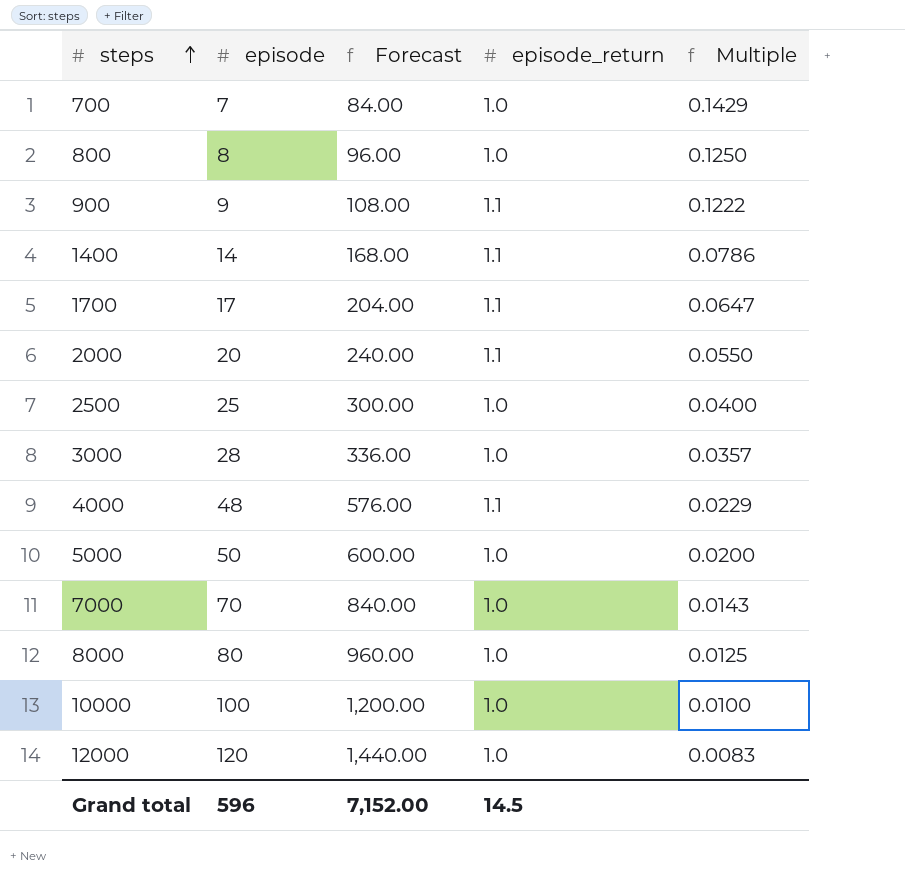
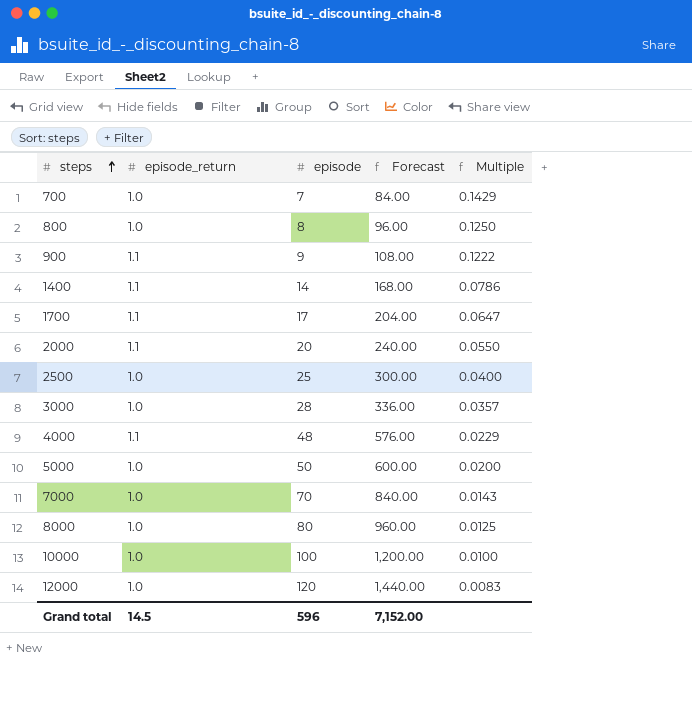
column episode_return | position: 4 -> 2

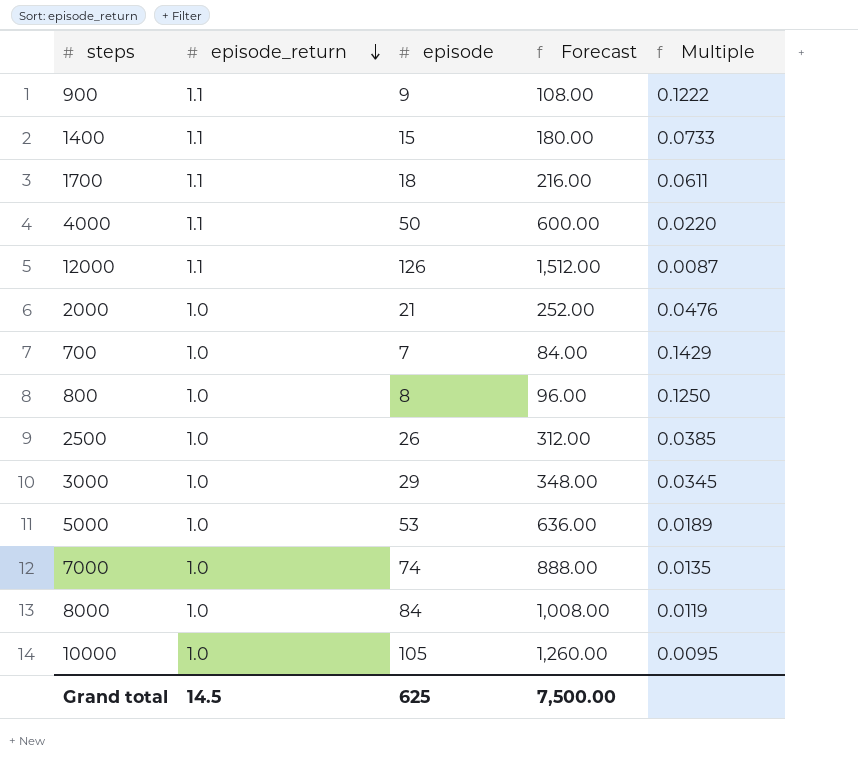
row order: steps ascending -> episode_return descending
1400 | episode: 14 -> 15
1400 | Forecast: 168.00 -> 180.00
1400 | Multiple: 0.0786 -> 0.0733
1700 | episode: 17 -> 18
1700 | Forecast: 204.00 -> 216.00
1700 | Multiple: 0.0647 -> 0.0611
4000 | episode: 48 -> 50
4000 | Forecast: 576.00 -> 600.00
4000 | Multiple: 0.0229 -> 0.0220
12000 | episode_return: 1.0 -> 1.1
12000 | episode: 120 -> 126
12000 | Forecast: 1,440.00 -> 1,512.00
12000 | Multiple: 0.0083 -> 0.0087
2000 | episode_return: 1.1 -> 1.0
2000 | episode: 20 -> 21
2000 | Forecast: 240.00 -> 252.00
2000 | Multiple: 0.0550 -> 0.0476
2500 | episode: 25 -> 26
2500 | Forecast: 300.00 -> 312.00
2500 | Multiple: 0.0400 -> 0.0385
3000 | episode: 28 -> 29
3000 | Forecast: 336.00 -> 348.00
3000 | Multiple: 0.0357 -> 0.0345
5000 | episode: 50 -> 53
5000 | Forecast: 600.00 -> 636.00
5000 | Multiple: 0.0200 -> 0.0189
7000 | episode: 70 -> 74
7000 | Forecast: 840.00 -> 888.00
7000 | Multiple: 0.0143 -> 0.0135
8000 | episode: 80 -> 84
8000 | Forecast: 960.00 -> 1,008.00
8000 | Multiple: 0.0125 -> 0.0119
10000 | episode: 100 -> 105
10000 | Forecast: 1,200.00 -> 1,260.00
10000 | Multiple: 0.0100 -> 0.0095
Grand total | episode: 596 -> 625
Grand total | Forecast: 7,152.00 -> 7,500.00

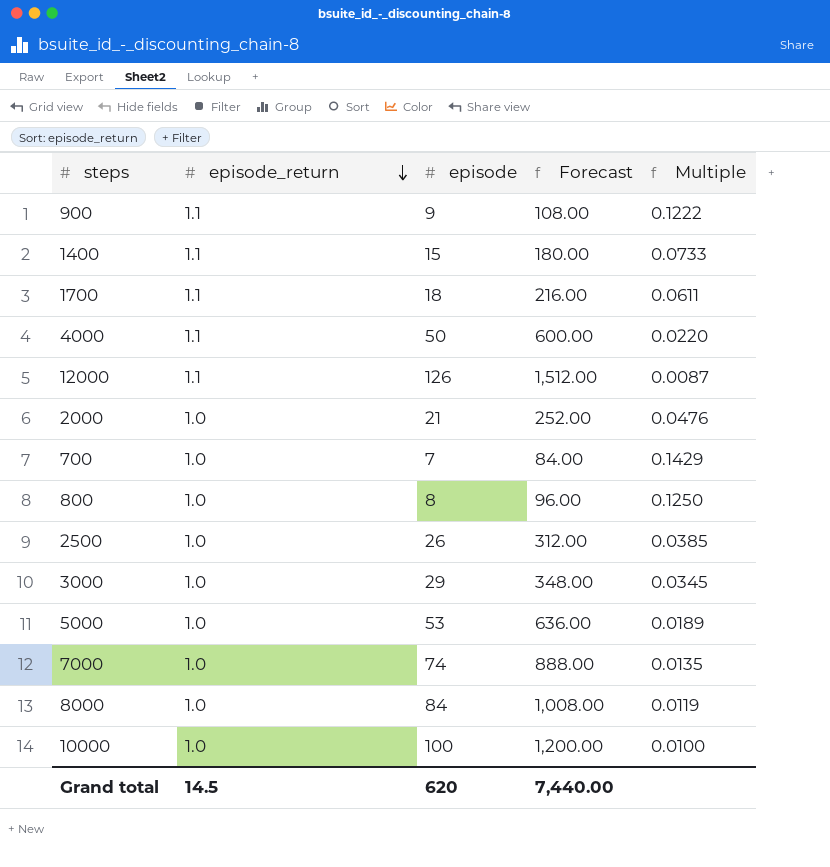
10000 | episode: 105 -> 100
10000 | Forecast: 1,260.00 -> 1,200.00
10000 | Multiple: 0.0095 -> 0.0100
Grand total | episode: 625 -> 620
Grand total | Forecast: 7,500.00 -> 7,440.00

